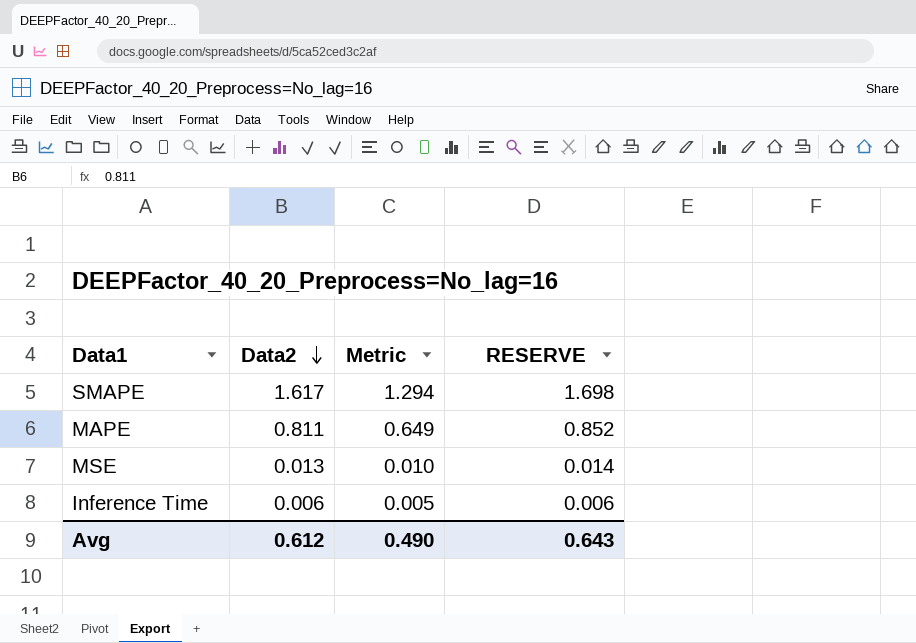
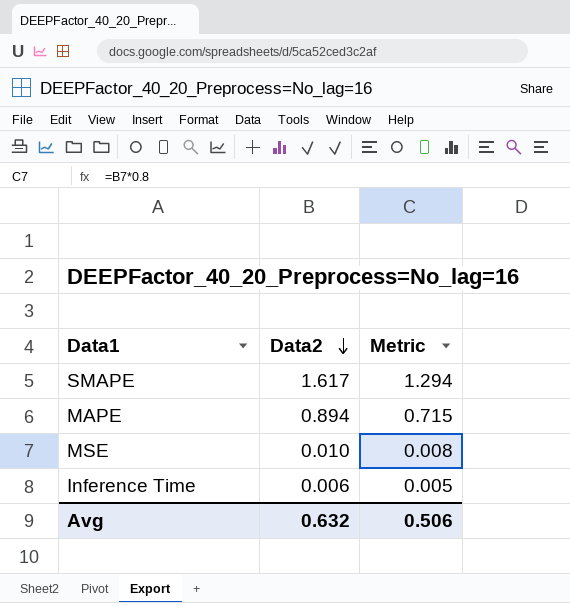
column RESERVE | formula: [Data2] * 1.05 -> none
MAPE | Data2: 0.811 -> 0.894
MAPE | Metric: 0.649 -> 0.715
MSE | Data2: 0.013 -> 0.010
MSE | Metric: 0.010 -> 0.008
Avg | Data2: 0.612 -> 0.632
Avg | Metric: 0.490 -> 0.506

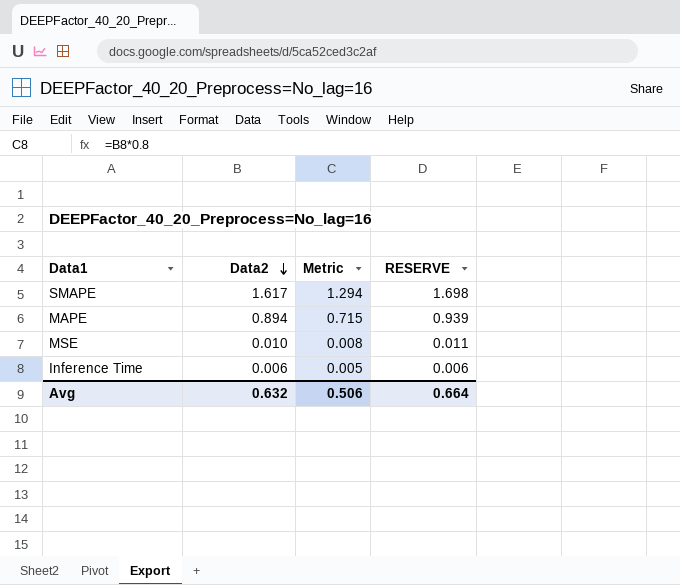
column RESERVE | formula: none -> [Data2] * 1.05

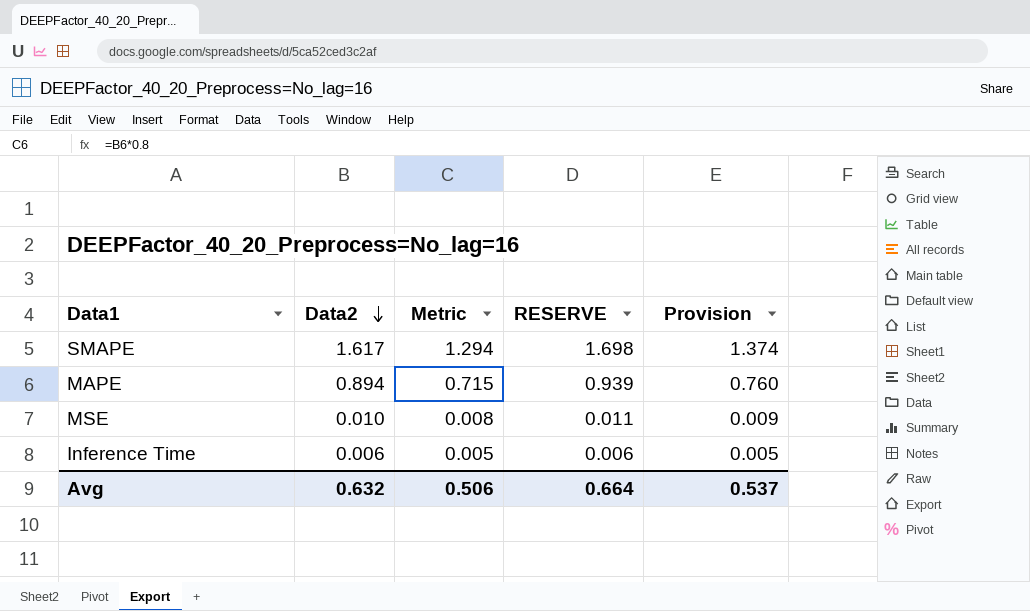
column Provision | formula: none -> [Data2] * 0.85

